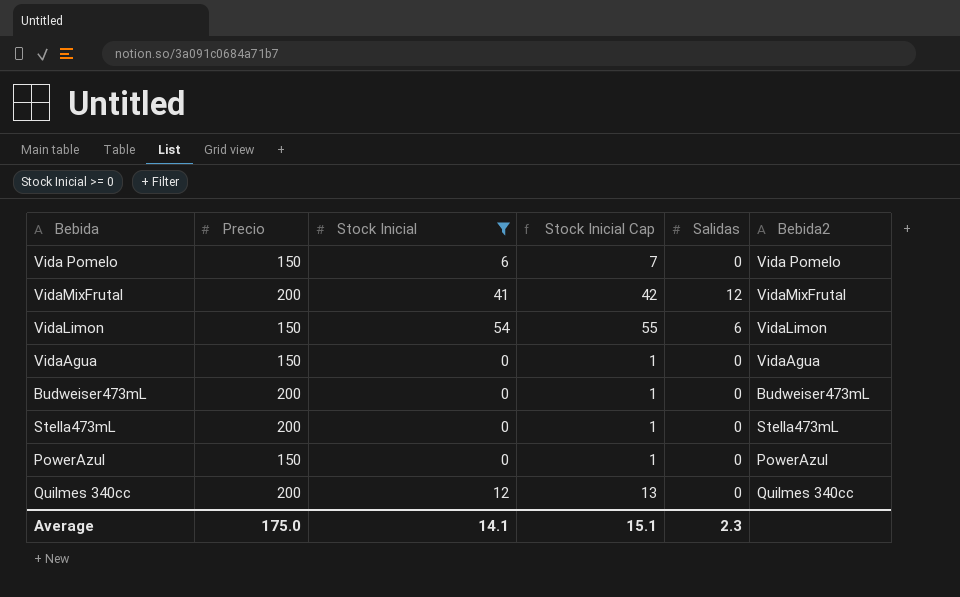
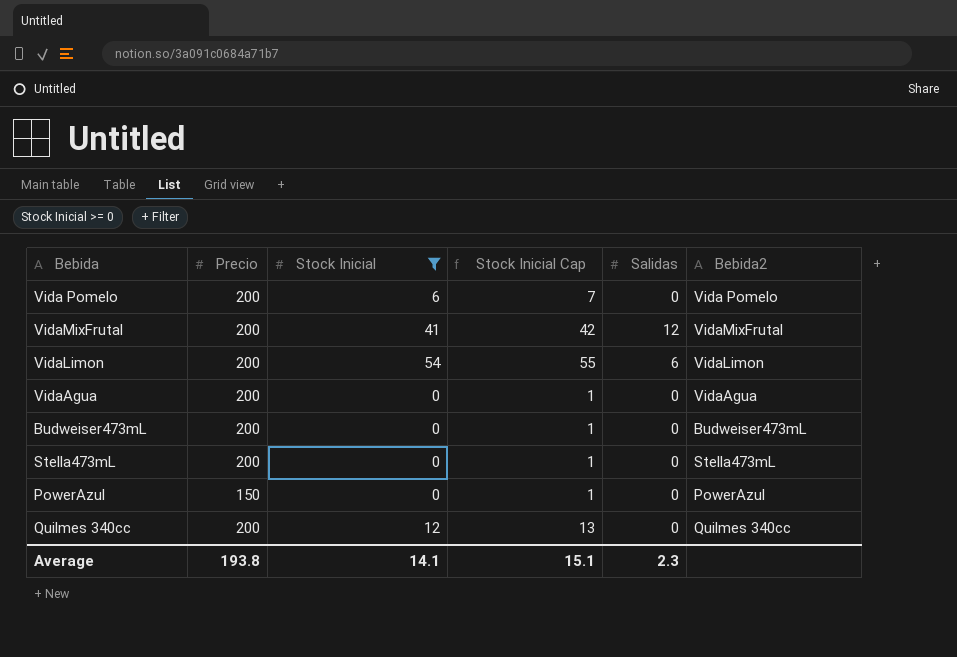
Vida Pomelo | Precio: 150 -> 200
VidaLimon | Precio: 150 -> 200
VidaAgua | Precio: 150 -> 200
Average | Precio: 175.0 -> 193.8

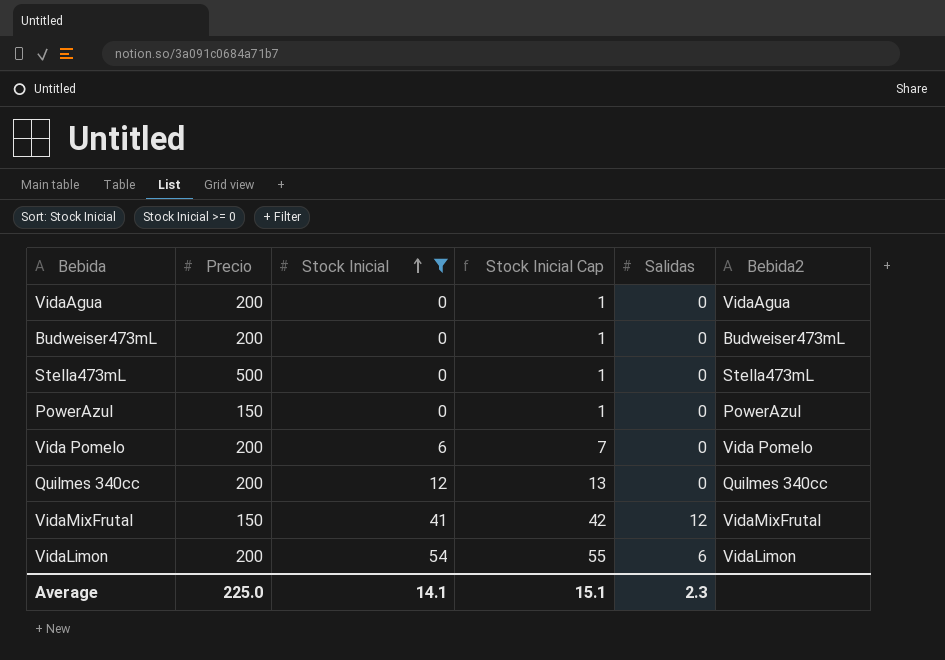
row order: none -> Stock Inicial ascending
Stella473mL | Precio: 200 -> 500
VidaMixFrutal | Precio: 200 -> 150
Average | Precio: 193.8 -> 225.0

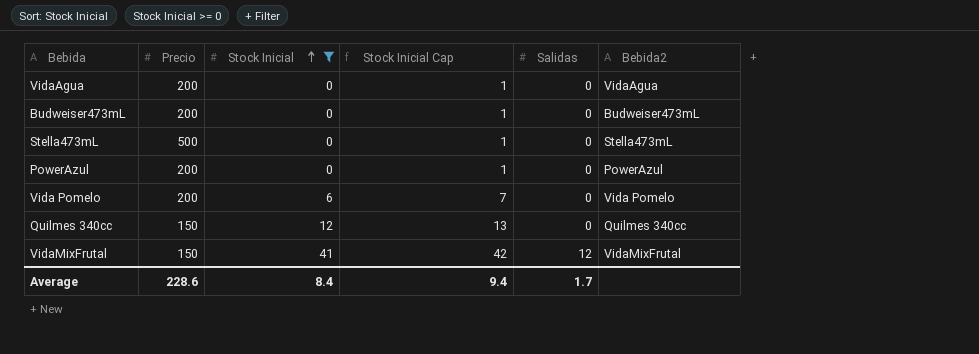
row VidaLimon: 200 | 54 | 55 | 6 | VidaLimon -> none
PowerAzul | Precio: 150 -> 200
Quilmes 340cc | Precio: 200 -> 150
Average | Precio: 225.0 -> 228.6
Average | Stock Inicial: 14.1 -> 8.4
Average | Stock Inicial Cap: 15.1 -> 9.4
Average | Salidas: 2.3 -> 1.7

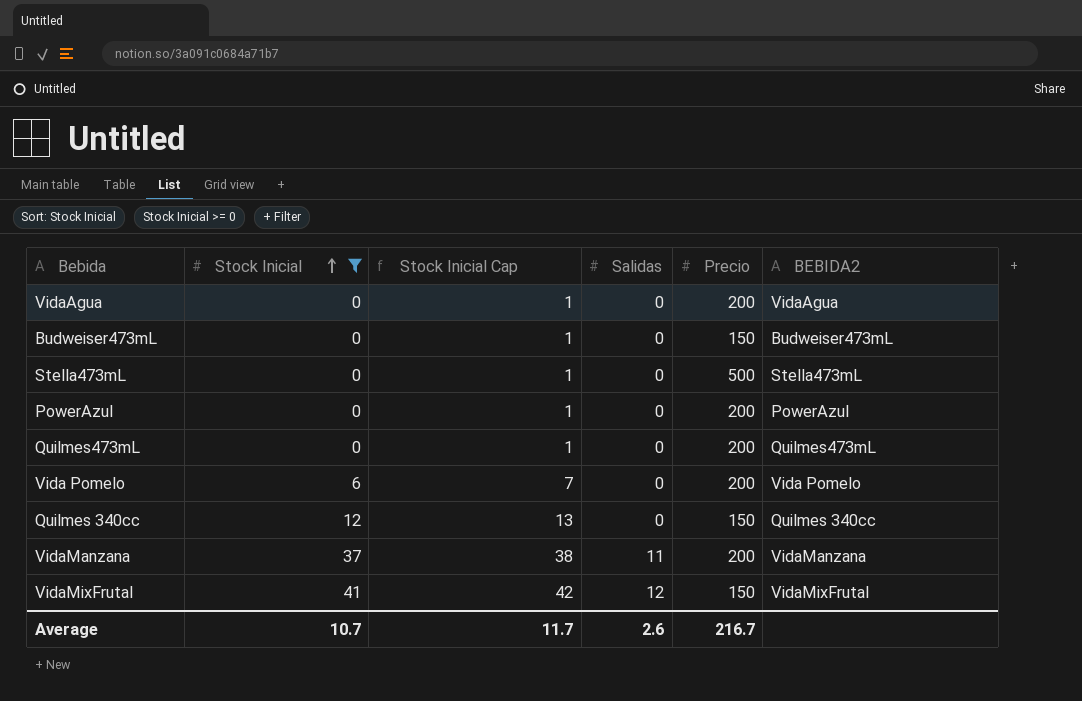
column Precio | position: 2 -> 5
column name: Bebida2 -> BEBIDA2
Budweiser473mL | Precio: 200 -> 150
row Quilmes473mL: none -> 0 | 1 | 0 | 200 | Quilmes473mL
row VidaManzana: none -> 37 | 38 | 11 | 200 | VidaManzana
Average | Stock Inicial: 8.4 -> 10.7
Average | Stock Inicial Cap: 9.4 -> 11.7
Average | Salidas: 1.7 -> 2.6
Average | Precio: 228.6 -> 216.7

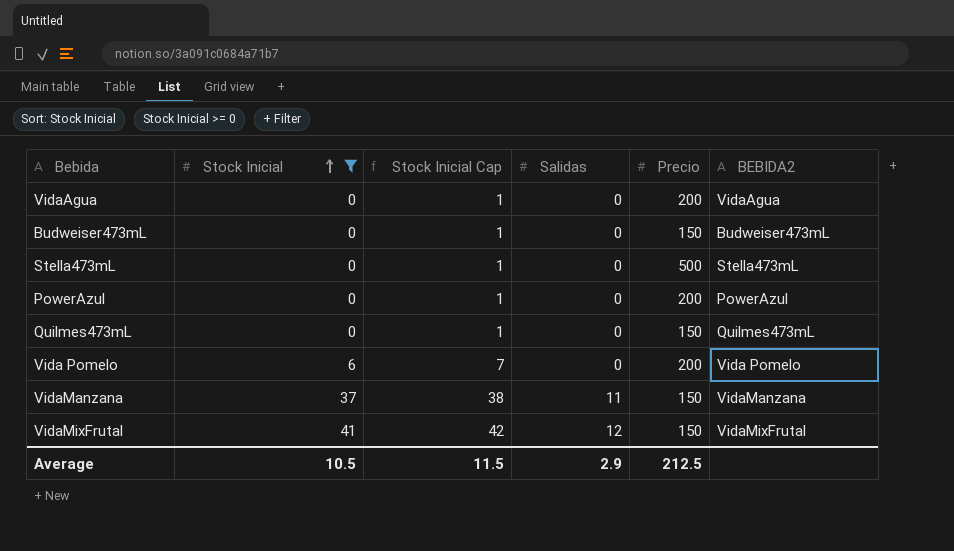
row Quilmes 340cc: 12 | 13 | 0 | 150 | Quilmes 340cc -> none
Quilmes473mL | Precio: 200 -> 150
VidaManzana | Precio: 200 -> 150
Average | Stock Inicial: 10.7 -> 10.5
Average | Stock Inicial Cap: 11.7 -> 11.5
Average | Salidas: 2.6 -> 2.9
Average | Precio: 216.7 -> 212.5

